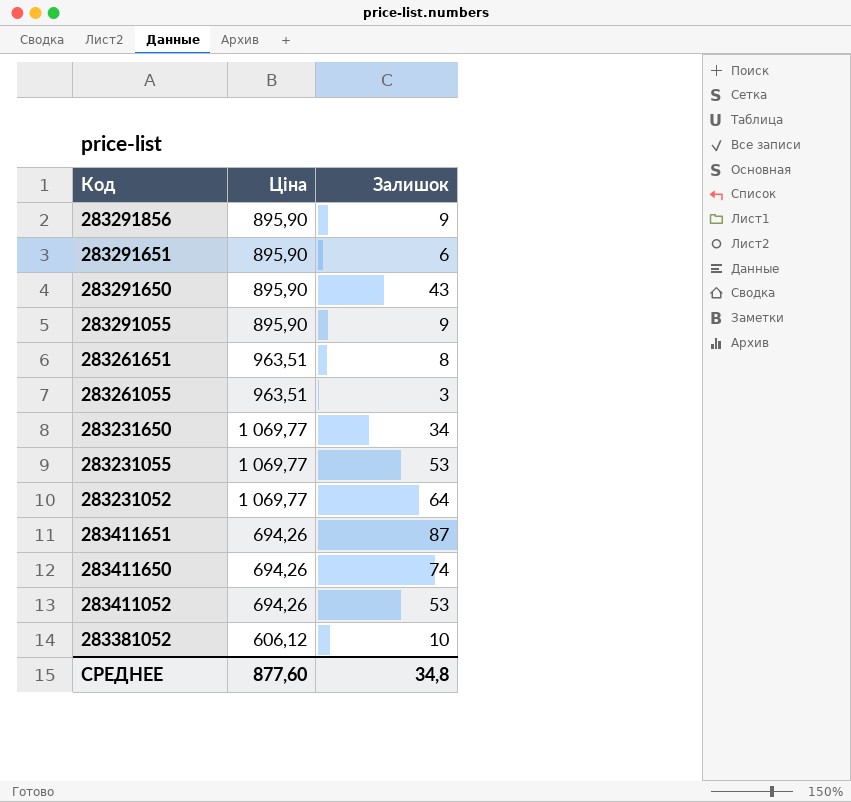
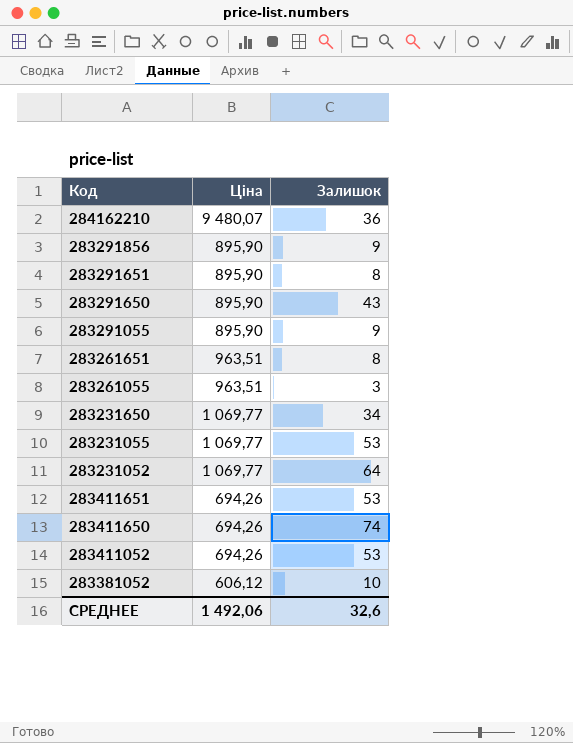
row 284162210: none -> 9 480,07 | 36
283291651 | Залишок: 6 -> 8
283411651 | Залишок: 87 -> 53
СРЕДНЕЕ | Ціна: 877,60 -> 1 492,06
СРЕДНЕЕ | Залишок: 34,8 -> 32,6

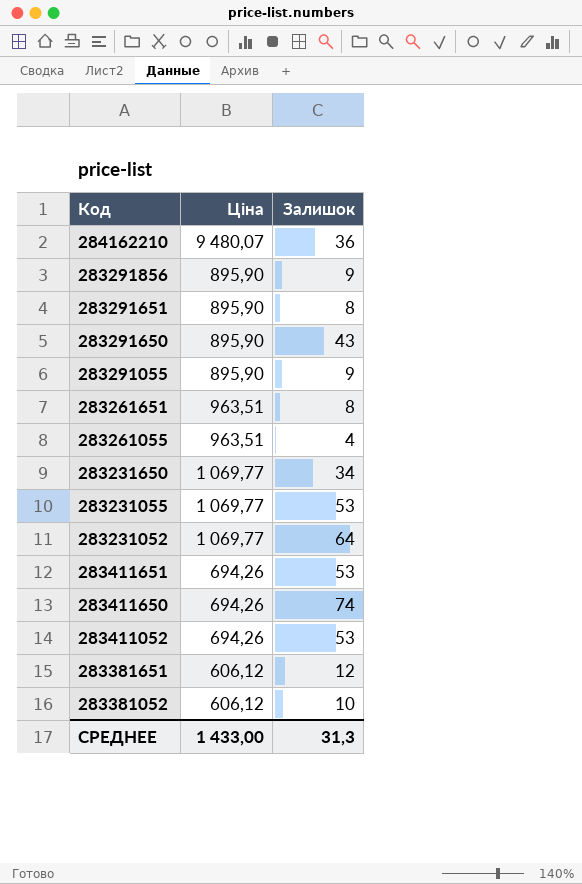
283261055 | Залишок: 3 -> 4
row 283381651: none -> 606,12 | 12
СРЕДНЕЕ | Ціна: 1 492,06 -> 1 433,00
СРЕДНЕЕ | Залишок: 32,6 -> 31,3

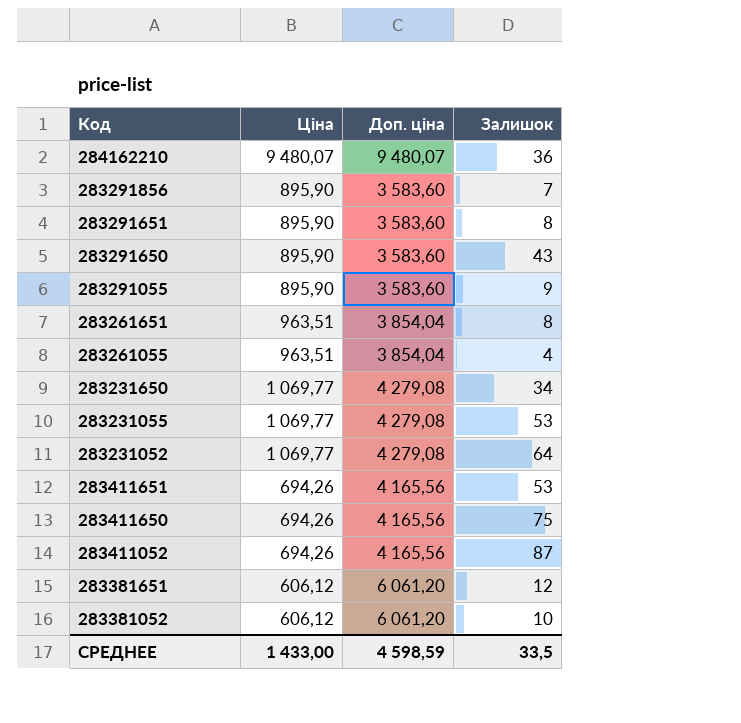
column Доп. ціна | position: none -> 3
283291856 | Залишок: 9 -> 7
283411650 | Залишок: 74 -> 75
283411052 | Залишок: 53 -> 87
СРЕДНЕЕ | Залишок: 31,3 -> 33,5

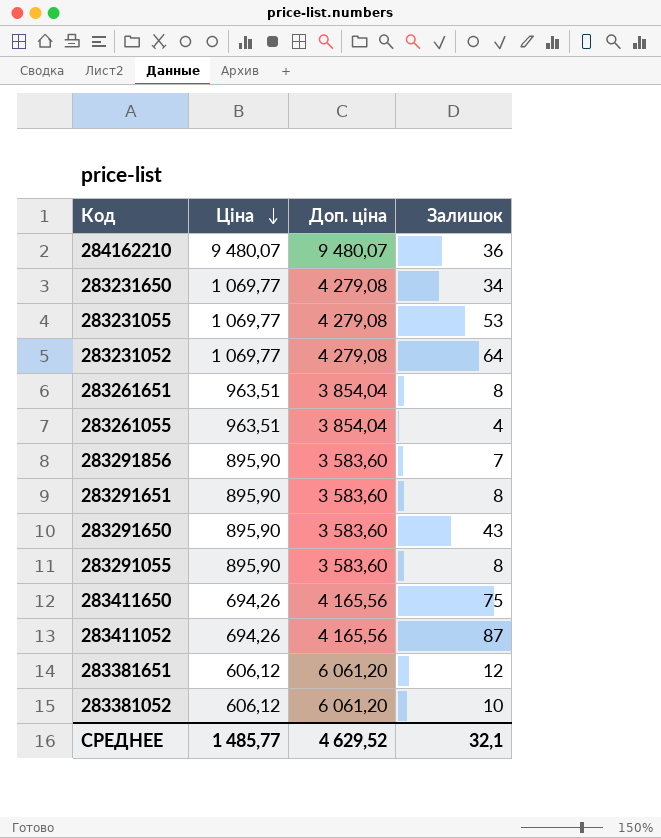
row order: none -> Ціна descending
row 283411651: 694,26 | 4 165,56 | 53 -> none
283291055 | Залишок: 9 -> 8
СРЕДНЕЕ | Ціна: 1 433,00 -> 1 485,77
СРЕДНЕЕ | Доп. ціна: 4 598,59 -> 4 629,52
СРЕДНЕЕ | Залишок: 33,5 -> 32,1

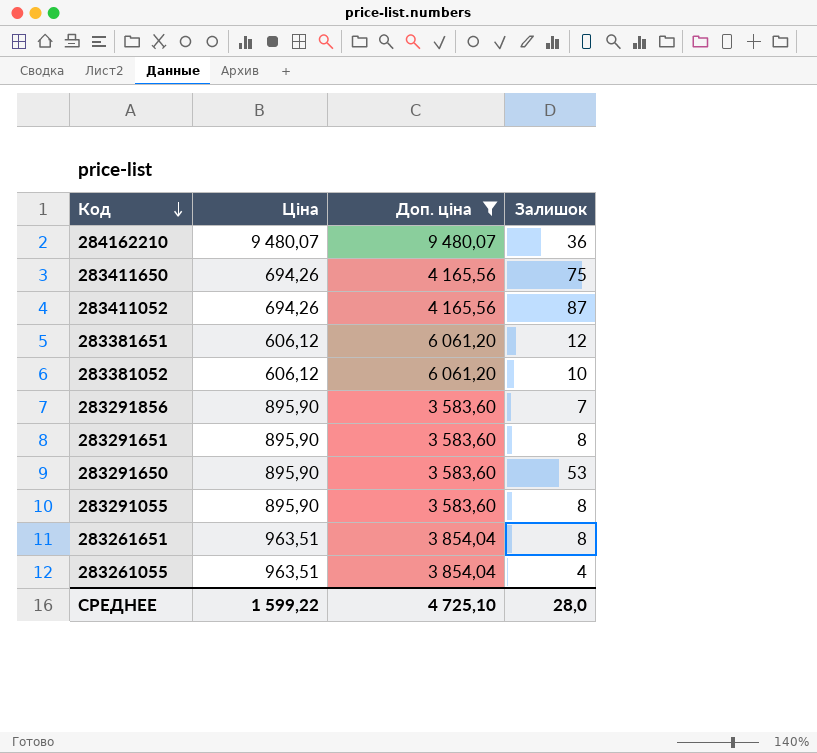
filter: none -> Доп. ціна != 4 279,08
row order: Ціна descending -> Код descending
283291650 | Залишок: 43 -> 53
СРЕДНЕЕ | Ціна: 1 485,77 -> 1 599,22
СРЕДНЕЕ | Доп. ціна: 4 629,52 -> 4 725,10
СРЕДНЕЕ | Залишок: 32,1 -> 28,0

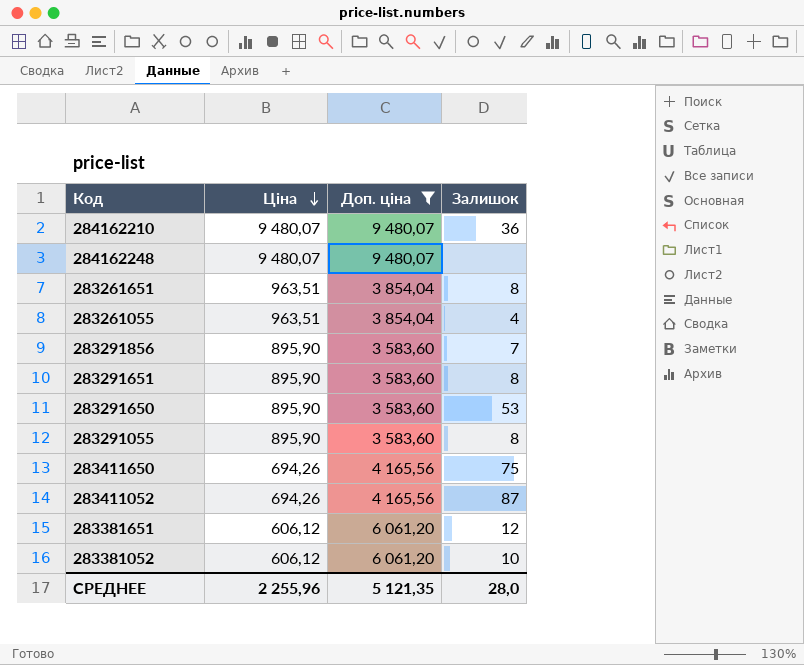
row order: Код descending -> Ціна descending
row 284162248: none -> 9 480,07 | 9 480,07 | none
СРЕДНЕЕ | Ціна: 1 599,22 -> 2 255,96
СРЕДНЕЕ | Доп. ціна: 4 725,10 -> 5 121,35

